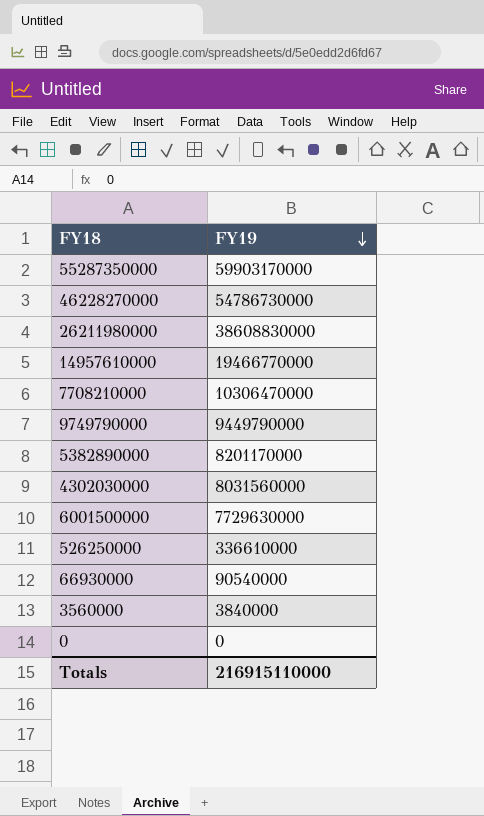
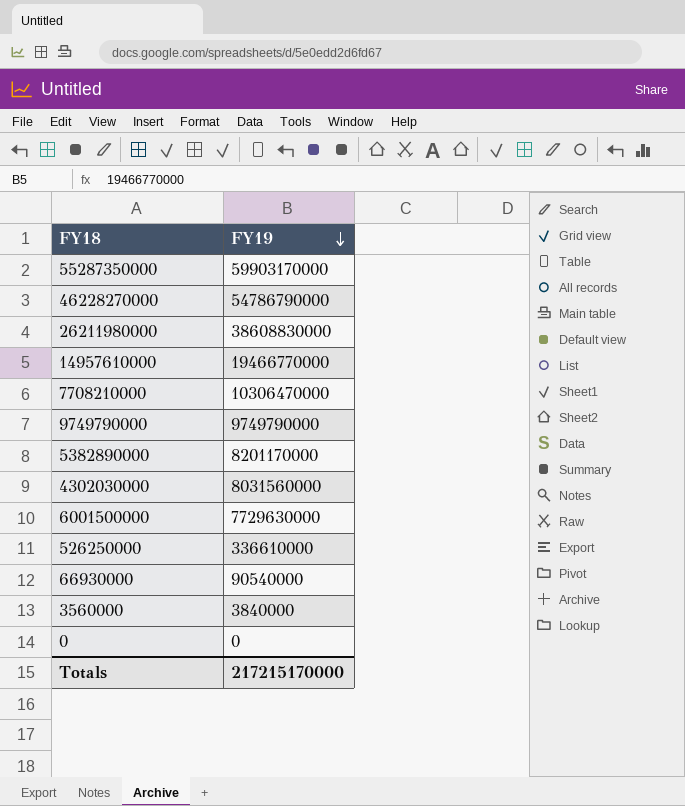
46228270000 | FY19: 54786730000 -> 54786790000
9749790000 | FY19: 9449790000 -> 9749790000
Totals | FY19: 216915110000 -> 217215170000

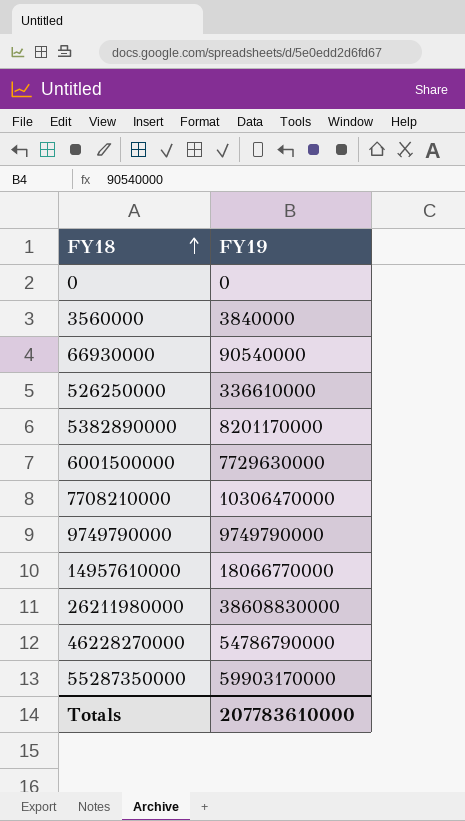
row order: FY19 descending -> FY18 ascending
row 4302030000: 8031560000 -> none
14957610000 | FY19: 19466770000 -> 18066770000
Totals | FY19: 217215170000 -> 207783610000

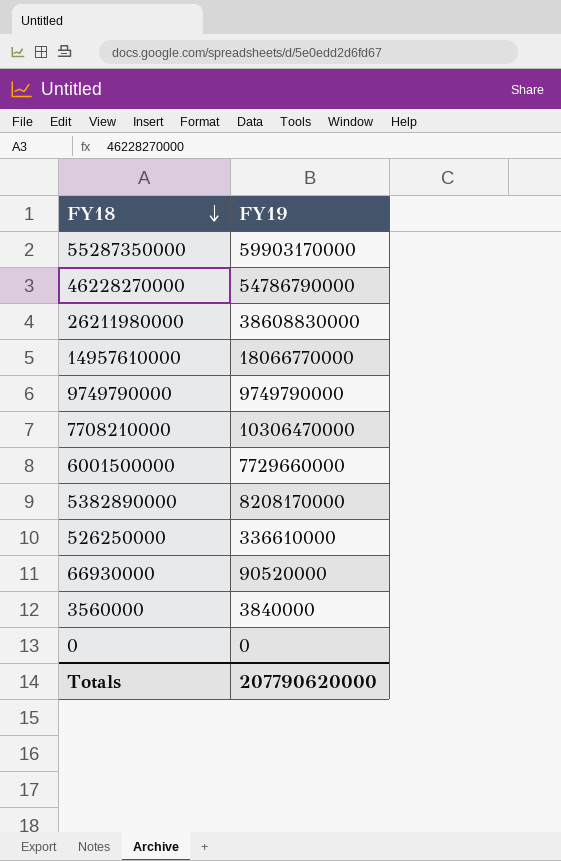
row order: FY18 ascending -> FY18 descending
6001500000 | FY19: 7729630000 -> 7729660000
5382890000 | FY19: 8201170000 -> 8208170000
66930000 | FY19: 90540000 -> 90520000
Totals | FY19: 207783610000 -> 207790620000

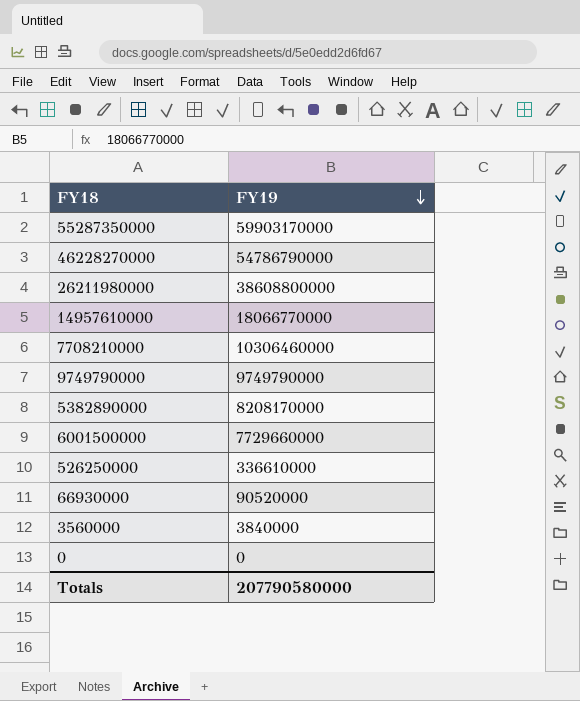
row order: FY18 descending -> FY19 descending
26211980000 | FY19: 38608830000 -> 38608800000
7708210000 | FY19: 10306470000 -> 10306460000
Totals | FY19: 207790620000 -> 207790580000

